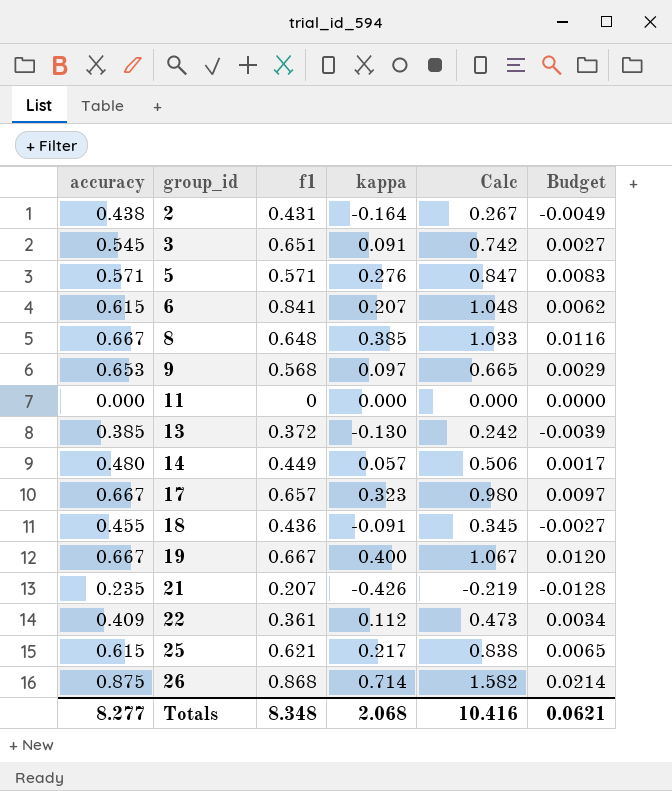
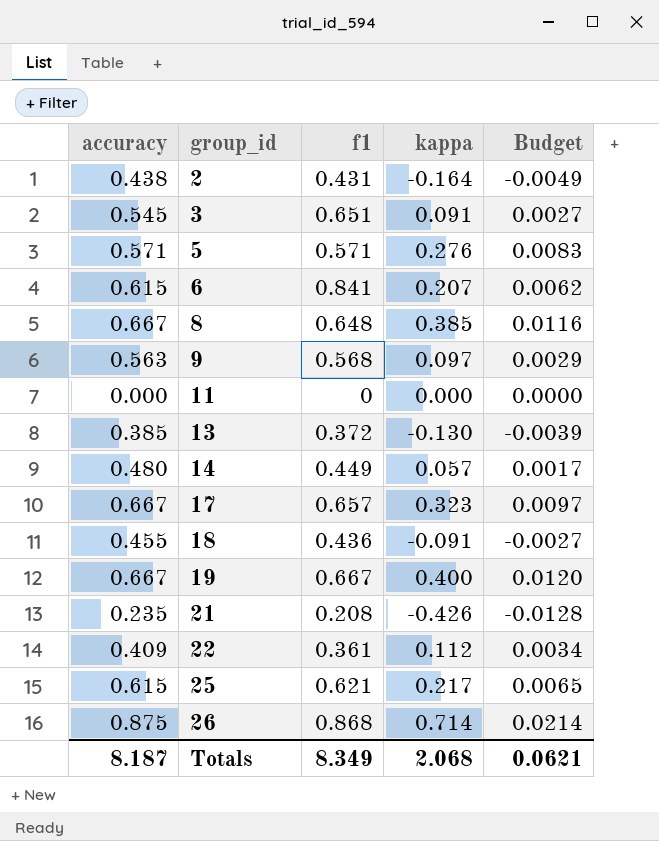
column Calc | formula: [f1] + [kappa] -> none
9 | accuracy: 0.653 -> 0.563
21 | f1: 0.207 -> 0.208
Totals | accuracy: 8.277 -> 8.187
Totals | f1: 8.348 -> 8.349

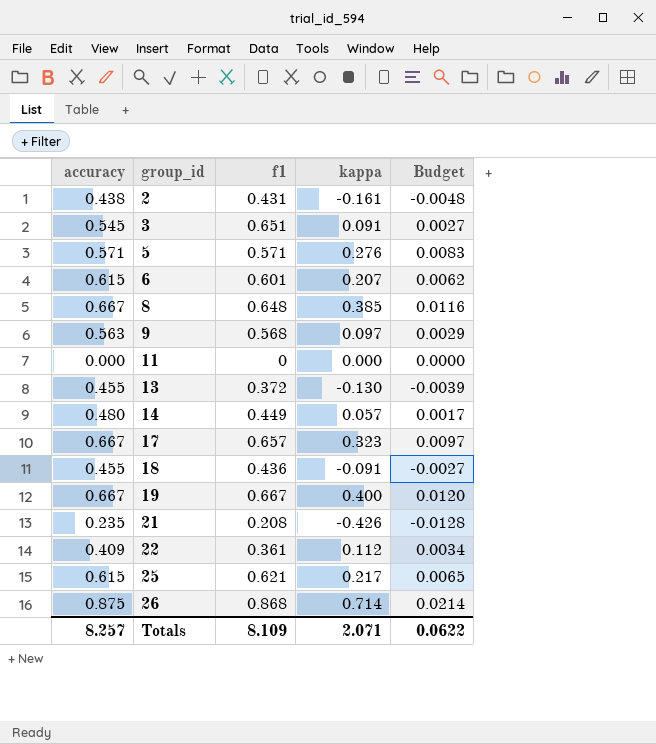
2 | kappa: -0.164 -> -0.161
2 | Budget: -0.0049 -> -0.0048
6 | f1: 0.841 -> 0.601
13 | accuracy: 0.385 -> 0.455
Totals | accuracy: 8.187 -> 8.257
Totals | f1: 8.349 -> 8.109
Totals | kappa: 2.068 -> 2.071
Totals | Budget: 0.0621 -> 0.0622

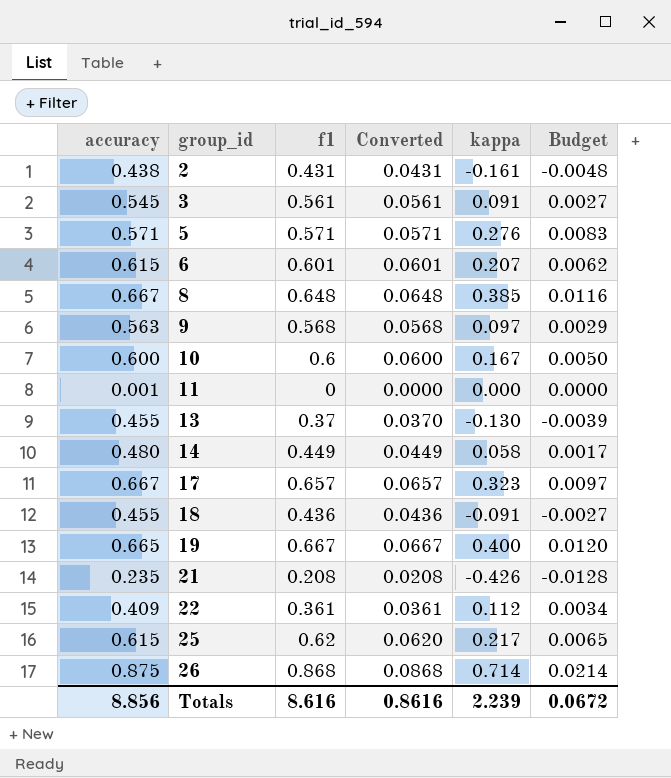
column Converted | formula: none -> [f1] * 0.1
3 | f1: 0.651 -> 0.561
row 10: none -> 0.600 | 0.6 | 0.0600 | 0.167 | 0.0050
11 | accuracy: 0.000 -> 0.001
13 | f1: 0.372 -> 0.37
14 | kappa: 0.057 -> 0.058
19 | accuracy: 0.667 -> 0.665
25 | f1: 0.621 -> 0.62
Totals | accuracy: 8.257 -> 8.856
Totals | f1: 8.109 -> 8.616
Totals | kappa: 2.071 -> 2.239
Totals | Budget: 0.0622 -> 0.0672

